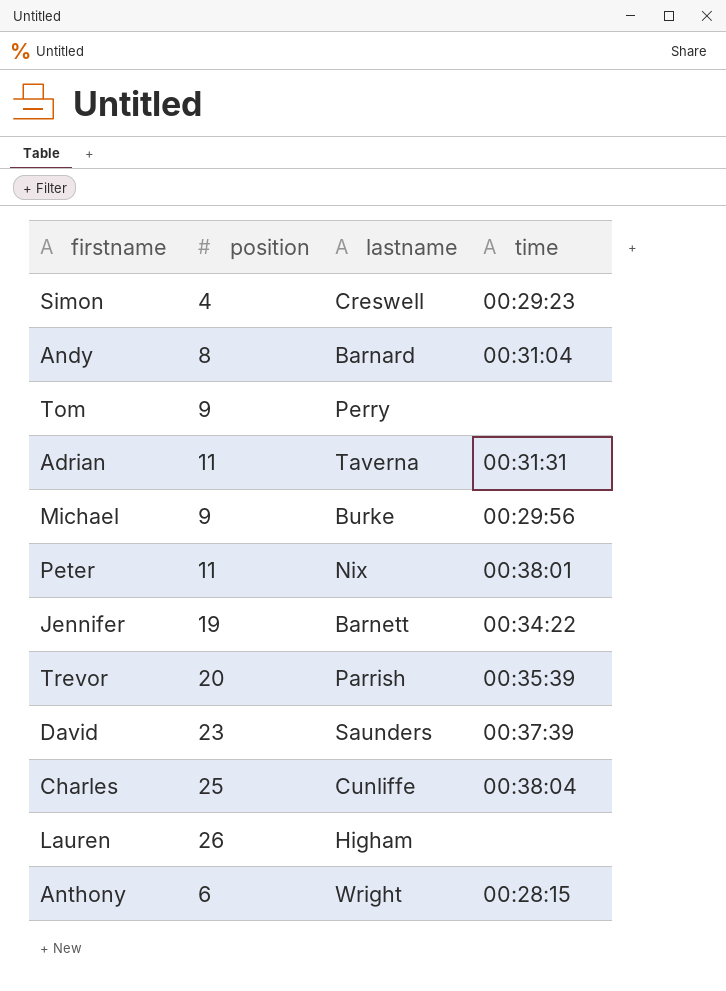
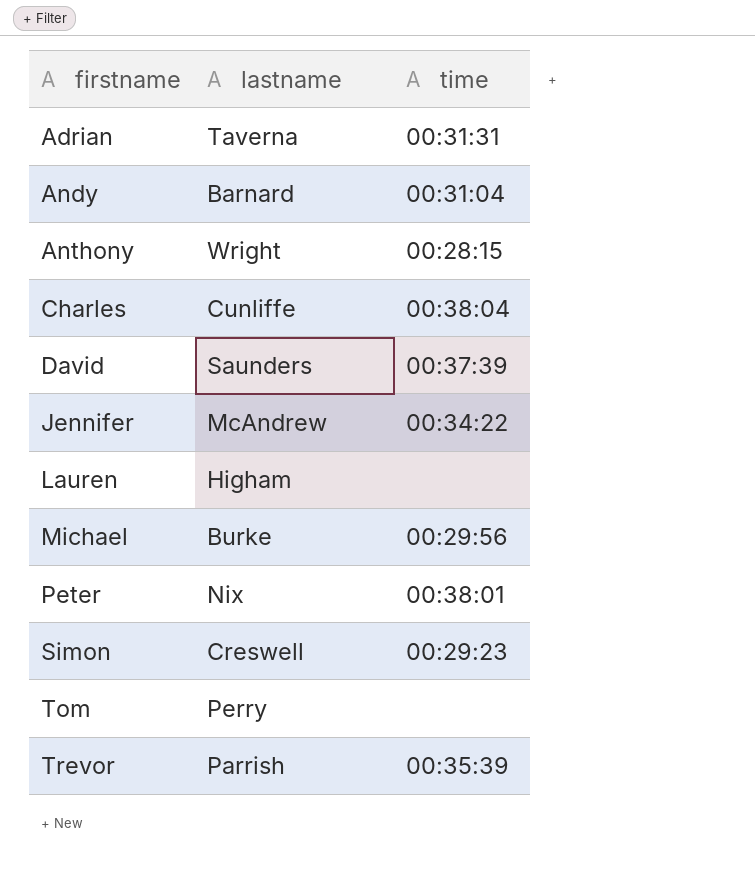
row order: none -> firstname ascending
column position | position: 2 -> none
Jennifer | lastname: Barnett -> McAndrew

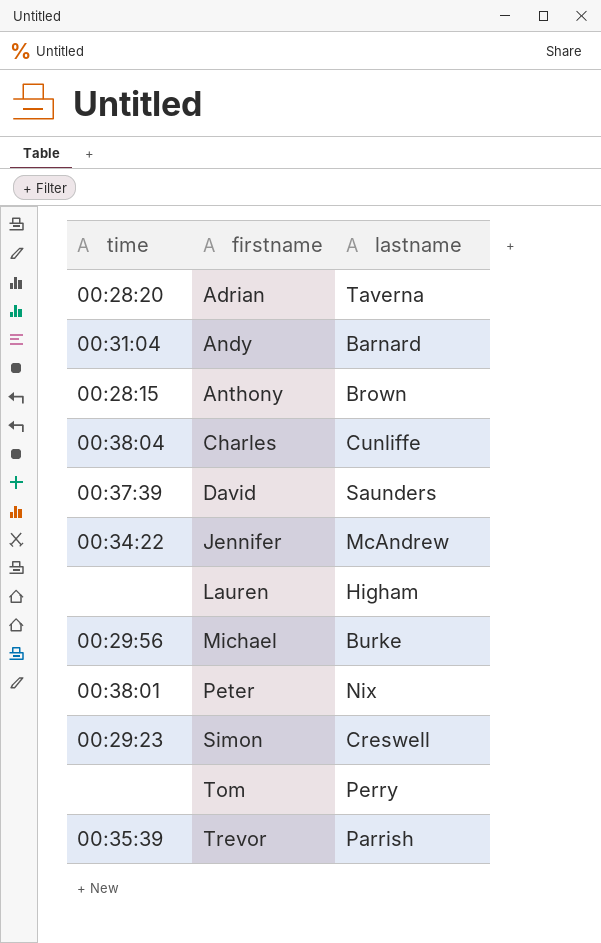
column time | position: 3 -> 1
Adrian | time: 00:31:31 -> 00:28:20
Anthony | lastname: Wright -> Brown

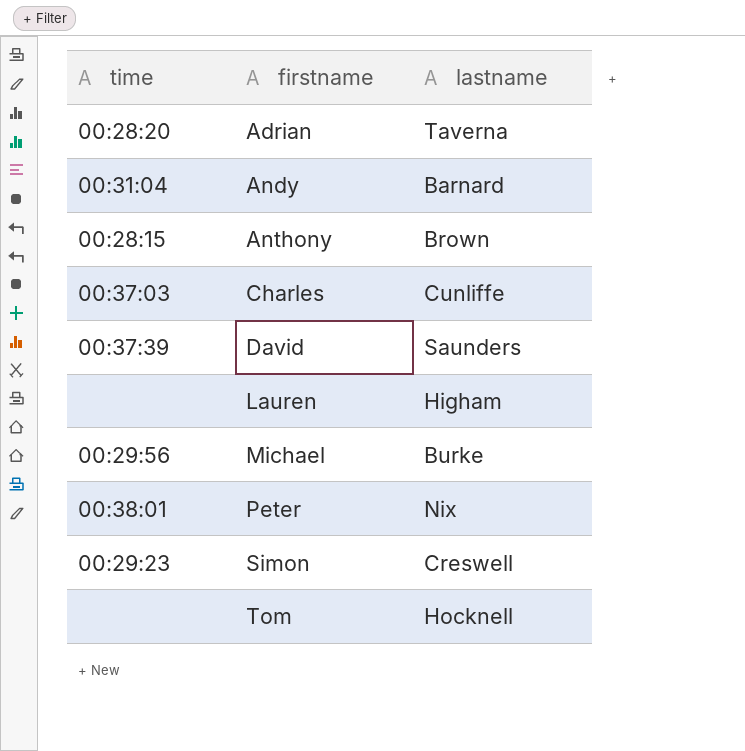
row Jennifer: 00:34:22 | McAndrew -> none
row Trevor: 00:35:39 | Parrish -> none
Charles | time: 00:38:04 -> 00:37:03
Tom | lastname: Perry -> Hocknell

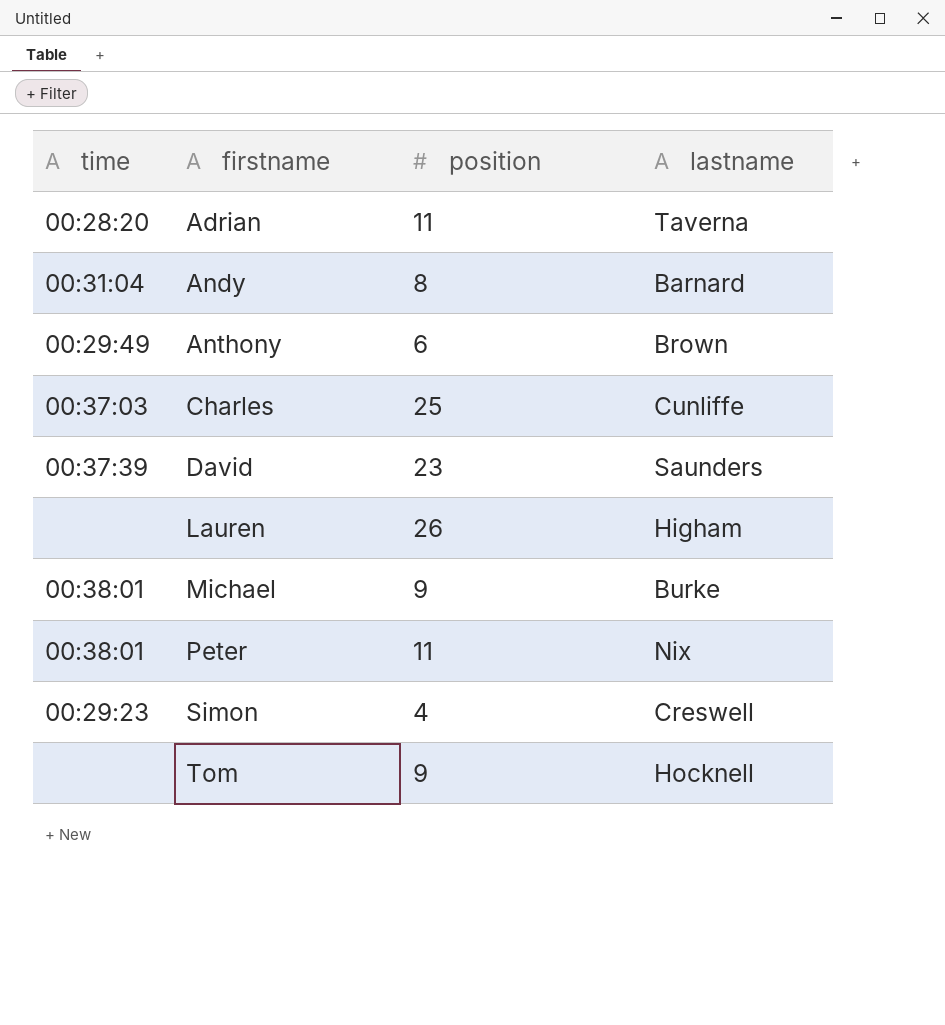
column position | position: none -> 3
Anthony | time: 00:28:15 -> 00:29:49
Michael | time: 00:29:56 -> 00:38:01

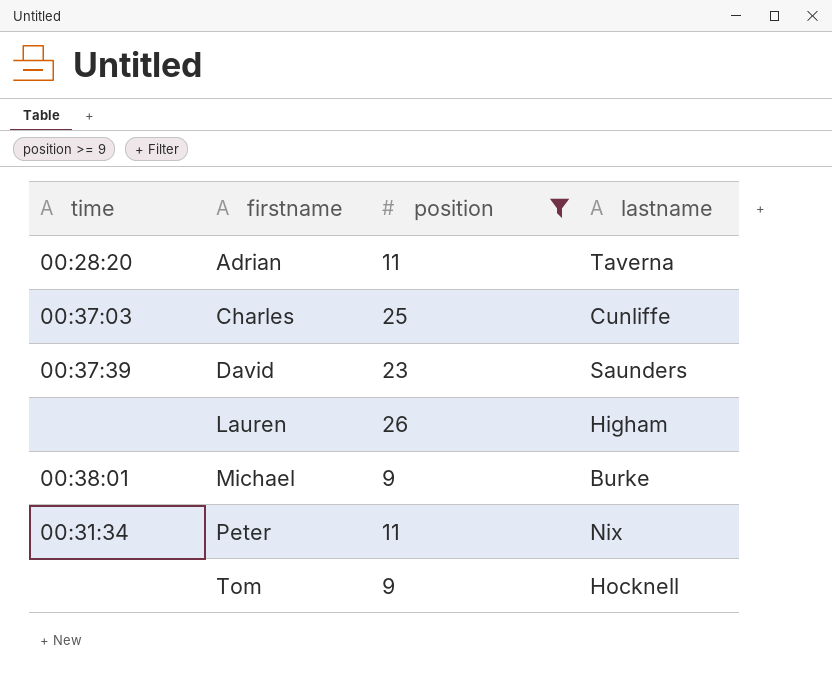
filter: none -> position >= 9
Peter | time: 00:38:01 -> 00:31:34

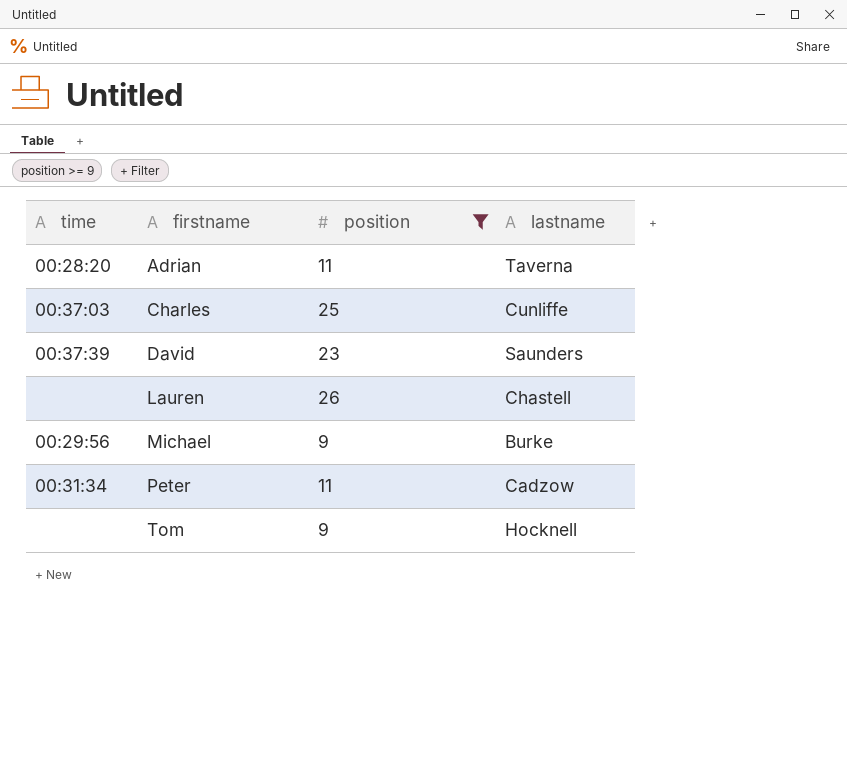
Lauren | lastname: Higham -> Chastell
Michael | time: 00:38:01 -> 00:29:56
Peter | lastname: Nix -> Cadzow

